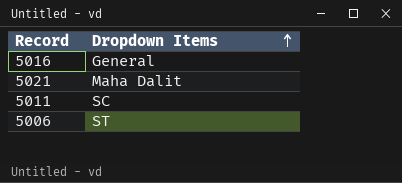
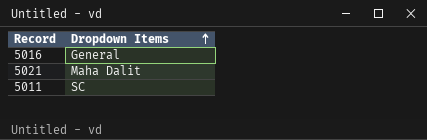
row 5006: ST -> none

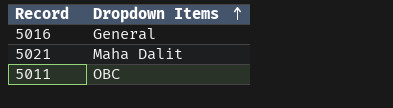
5011 | Dropdown Items: SC -> OBC

